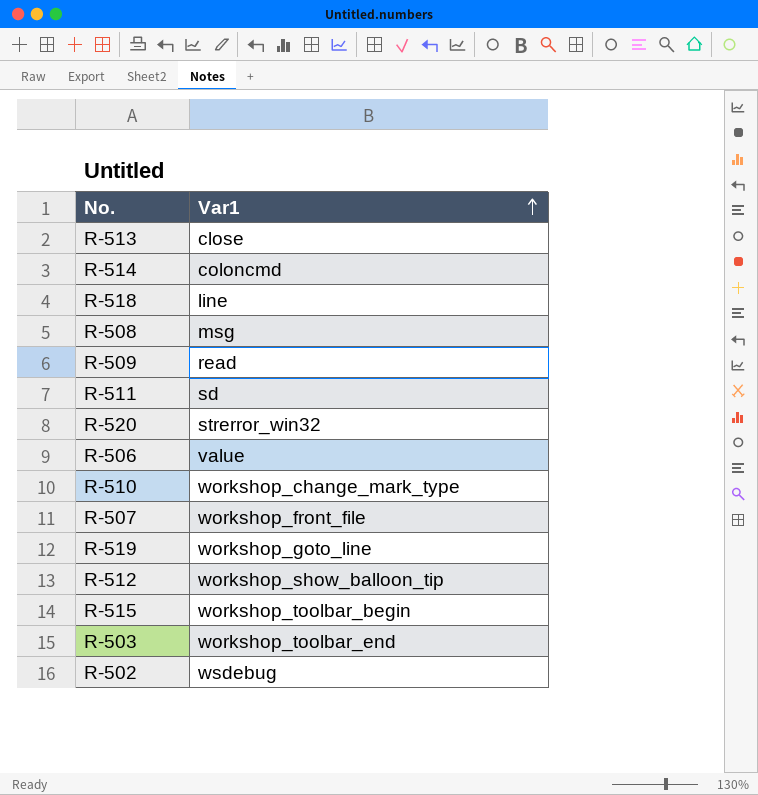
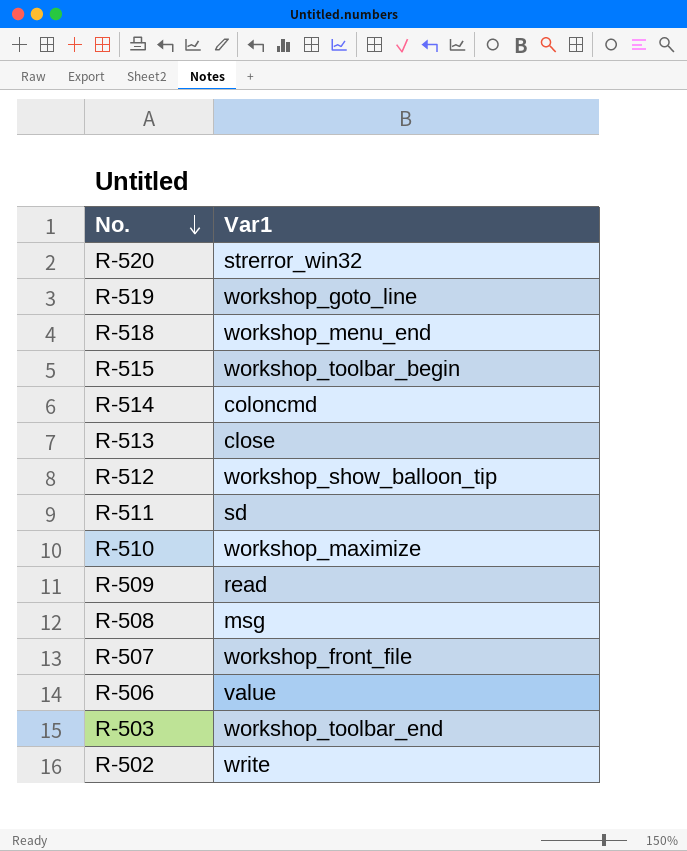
row order: Var1 ascending -> No. descending
R-518 | Var1: line -> workshop_menu_end
R-510 | Var1: workshop_change_mark_type -> workshop_maximize
R-502 | Var1: wsdebug -> write

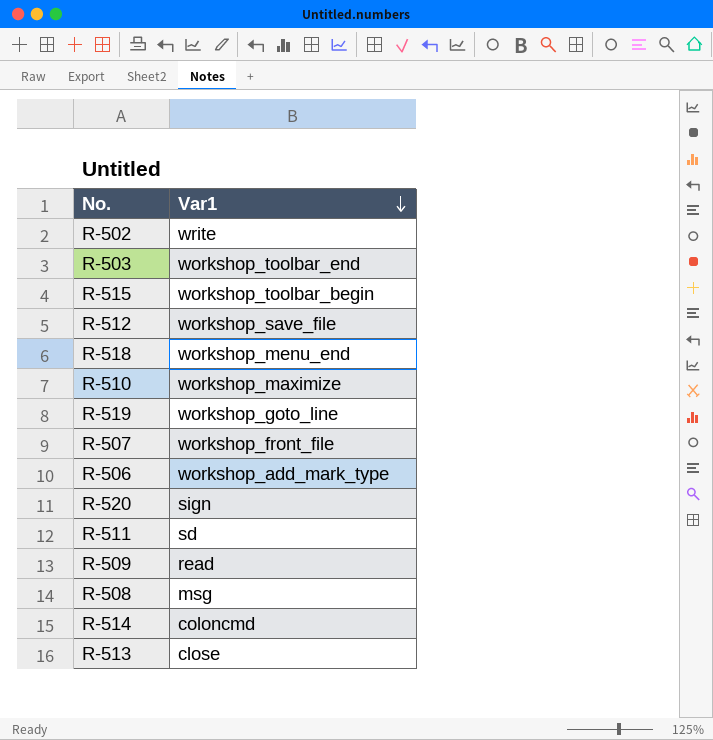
row order: No. descending -> Var1 descending
R-512 | Var1: workshop_show_balloon_tip -> workshop_save_file
R-506 | Var1: value -> workshop_add_mark_type
R-520 | Var1: strerror_win32 -> sign

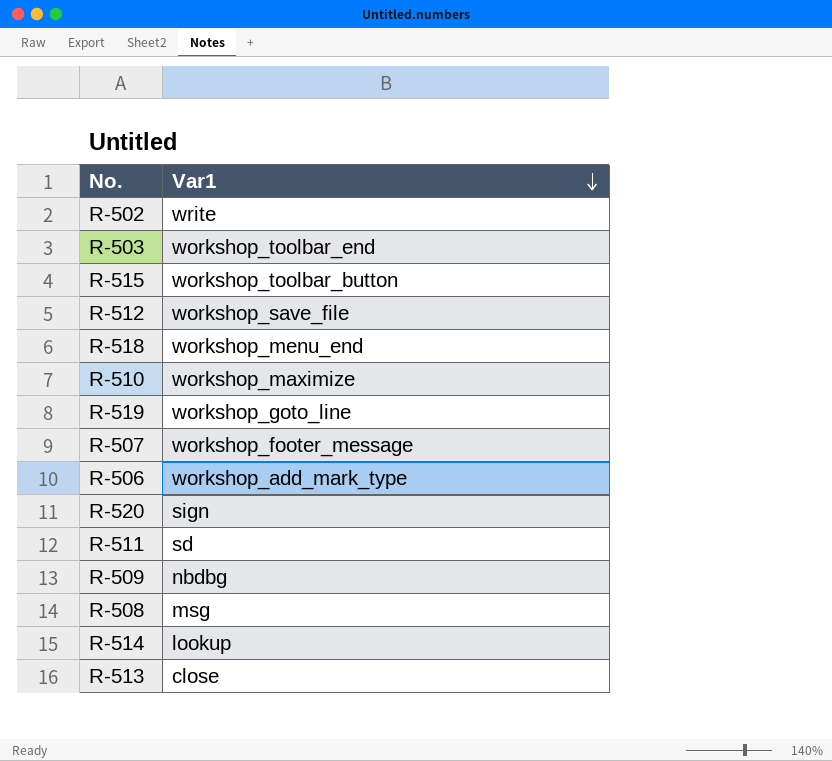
R-515 | Var1: workshop_toolbar_begin -> workshop_toolbar_button
R-507 | Var1: workshop_front_file -> workshop_footer_message
R-509 | Var1: read -> nbdbg
R-514 | Var1: coloncmd -> lookup

